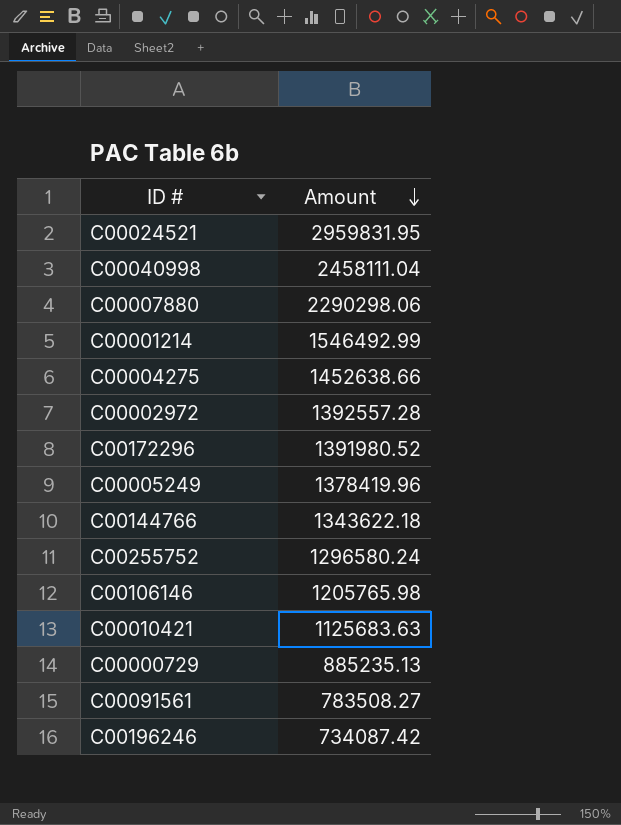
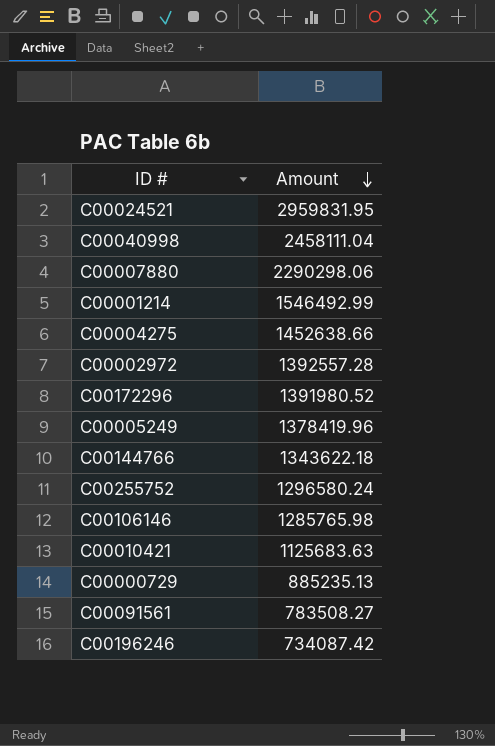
C00106146 | Amount: 1205765.98 -> 1285765.98

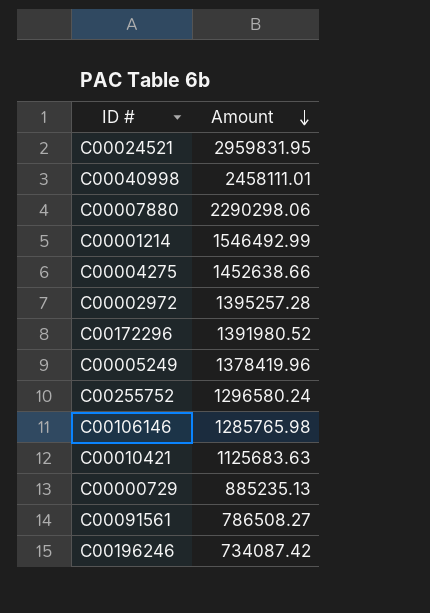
row C00144766: 1343622.18 -> none
C00040998 | Amount: 2458111.04 -> 2458111.01
C00002972 | Amount: 1392557.28 -> 1395257.28
C00091561 | Amount: 783508.27 -> 786508.27

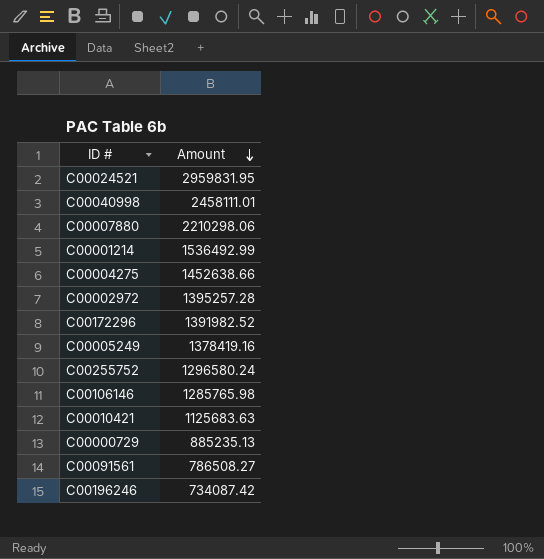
C00007880 | Amount: 2290298.06 -> 2210298.06
C00001214 | Amount: 1546492.99 -> 1536492.99
C00172296 | Amount: 1391980.52 -> 1391982.52
C00005249 | Amount: 1378419.96 -> 1378419.16

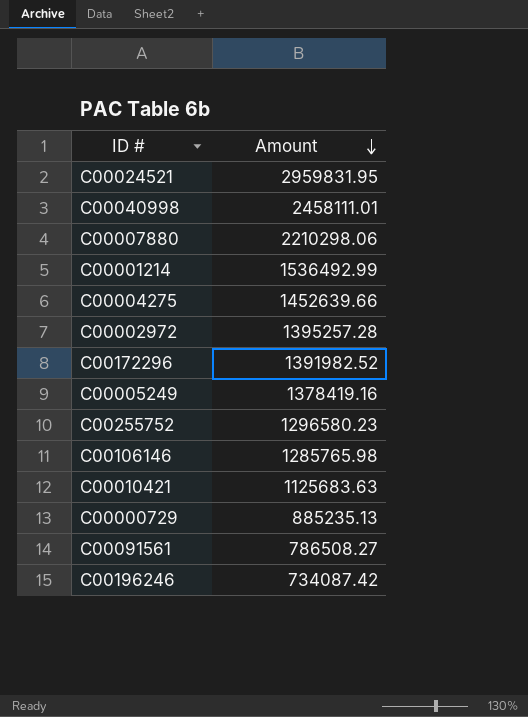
C00004275 | Amount: 1452638.66 -> 1452639.66
C00255752 | Amount: 1296580.24 -> 1296580.23

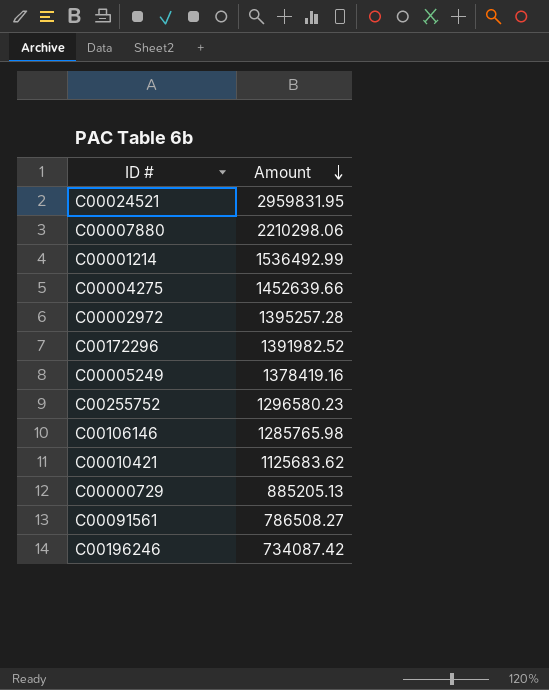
row C00040998: 2458111.01 -> none
C00010421 | Amount: 1125683.63 -> 1125683.62
C00000729 | Amount: 885235.13 -> 885205.13

